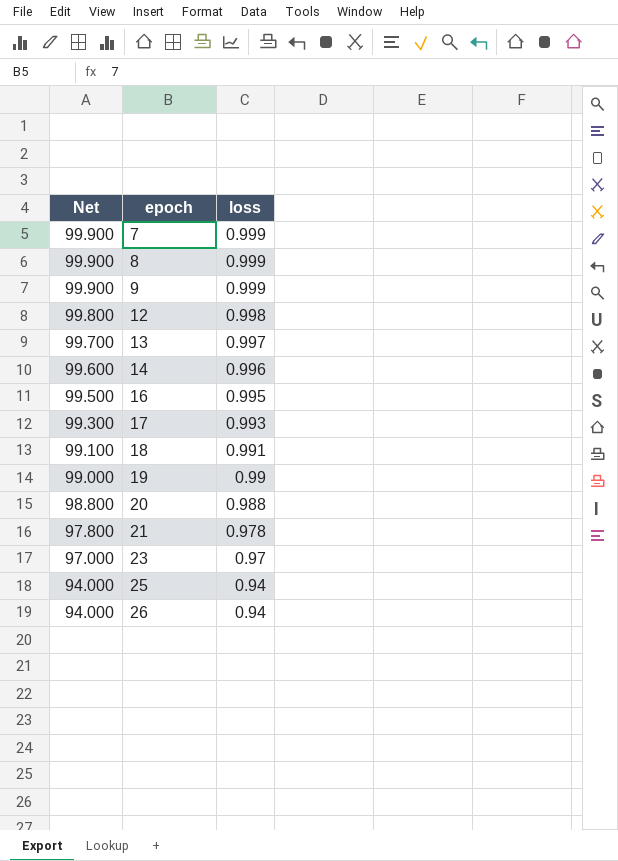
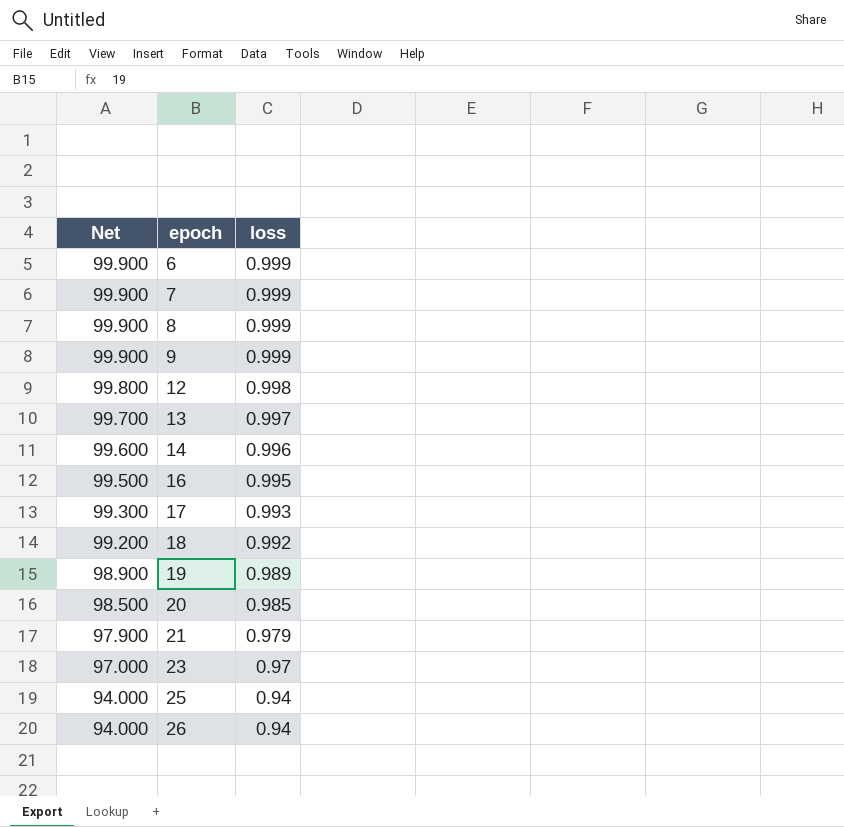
row 6: none -> 99.900 | 0.999
18 | Net: 99.100 -> 99.200
18 | loss: 0.991 -> 0.992
19 | Net: 99.000 -> 98.900
19 | loss: 0.99 -> 0.989
20 | Net: 98.800 -> 98.500
20 | loss: 0.988 -> 0.985
21 | Net: 97.800 -> 97.900
21 | loss: 0.978 -> 0.979

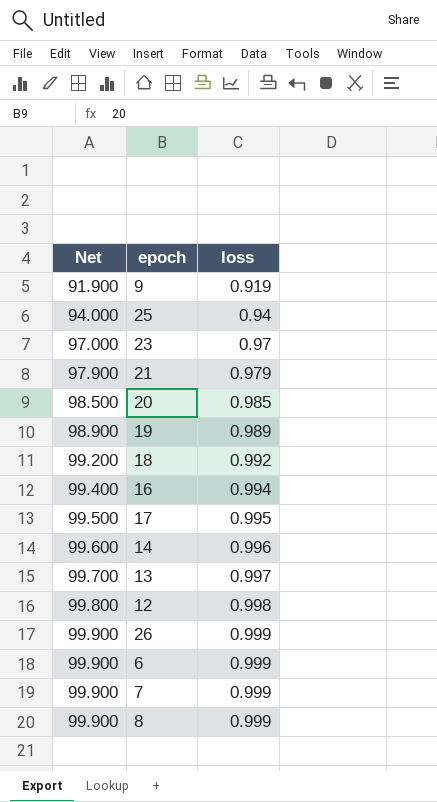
row order: Net descending -> Net ascending
9 | Net: 99.900 -> 91.900
9 | loss: 0.999 -> 0.919
16 | Net: 99.500 -> 99.400
16 | loss: 0.995 -> 0.994
17 | Net: 99.300 -> 99.500
17 | loss: 0.993 -> 0.995
26 | Net: 94.000 -> 99.900
26 | loss: 0.94 -> 0.999

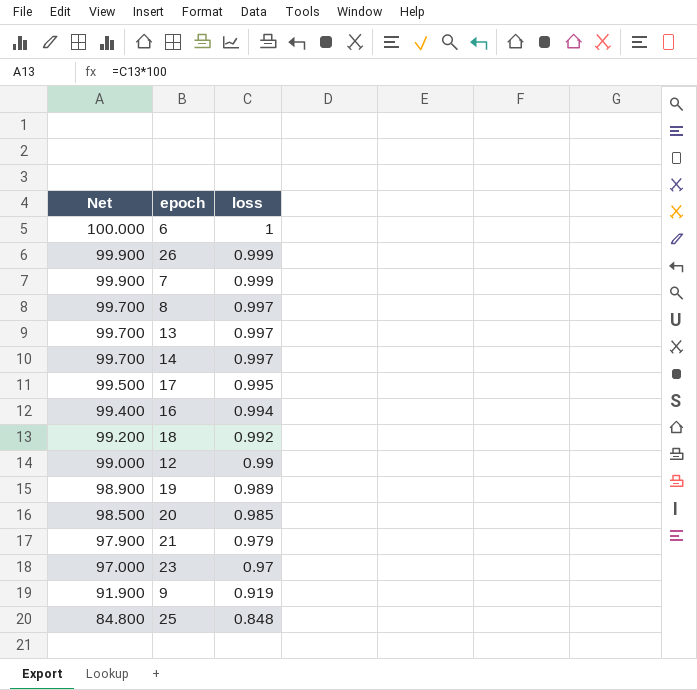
row order: Net ascending -> Net descending
6 | Net: 99.900 -> 100.000
6 | loss: 0.999 -> 1
8 | Net: 99.900 -> 99.700
8 | loss: 0.999 -> 0.997
14 | Net: 99.600 -> 99.700
14 | loss: 0.996 -> 0.997
12 | Net: 99.800 -> 99.000
12 | loss: 0.998 -> 0.99
25 | Net: 94.000 -> 84.800
25 | loss: 0.94 -> 0.848

